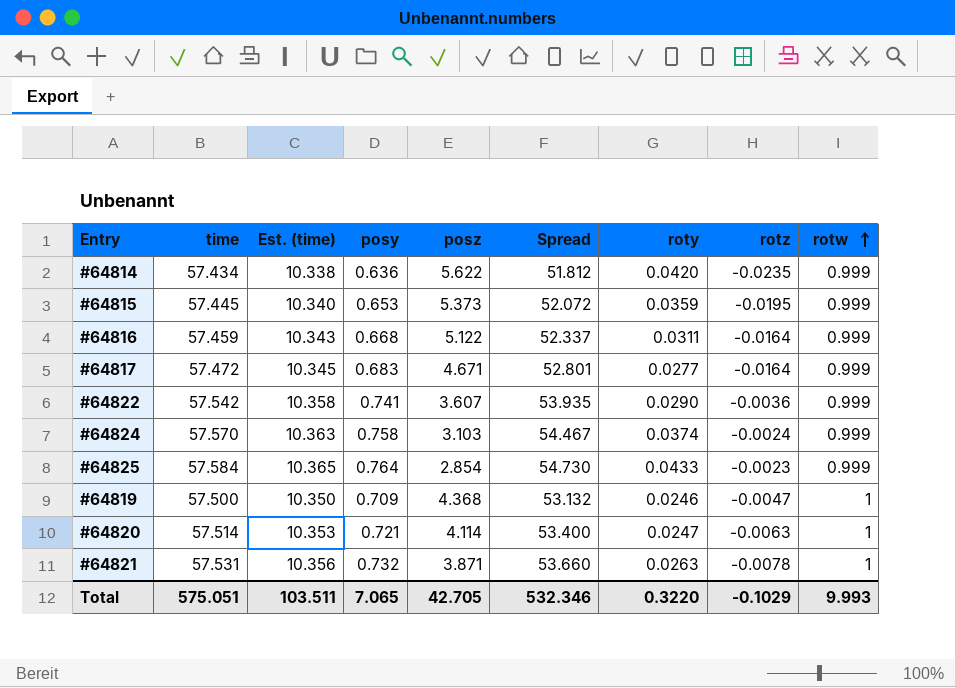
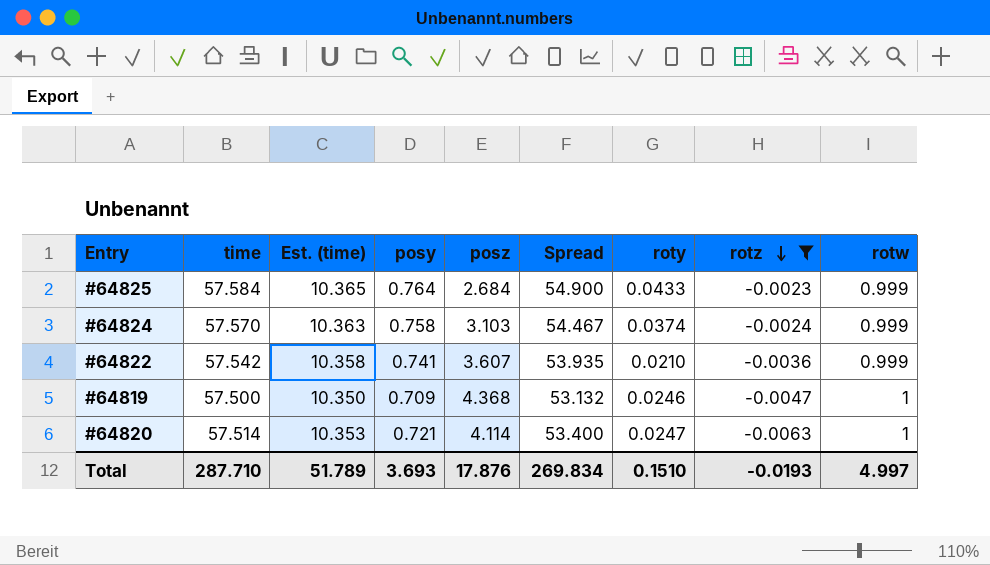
filter: none -> rotz >= -0.0063
row order: rotw ascending -> rotz descending
#64825 | posz: 2.854 -> 2.684
#64825 | Spread: 54.730 -> 54.900
#64822 | roty: 0.0290 -> 0.0210
Total | time: 575.051 -> 287.710
Total | Est. (time): 103.511 -> 51.789
Total | posy: 7.065 -> 3.693
Total | posz: 42.705 -> 17.876
Total | Spread: 532.346 -> 269.834
Total | roty: 0.3220 -> 0.1510
Total | rotz: -0.1029 -> -0.0193
Total | rotw: 9.993 -> 4.997

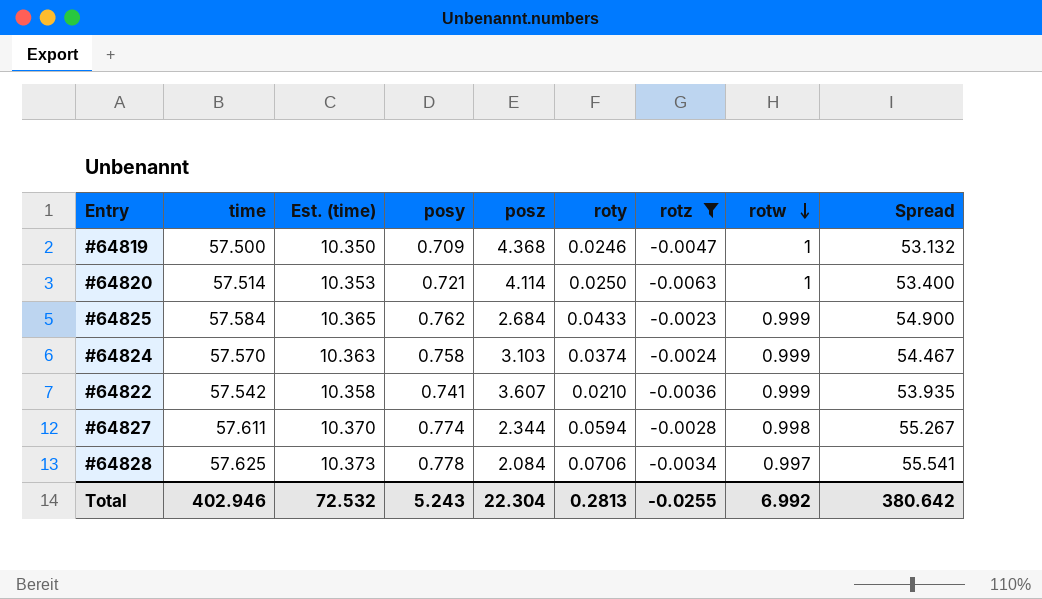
row order: rotz descending -> rotw descending
column Spread | position: 6 -> 9
#64820 | roty: 0.0247 -> 0.0250
#64825 | posy: 0.764 -> 0.762
row #64827: none -> 57.611 | 10.370 | 0.774 | 2.344 | 0.0594 | -0.0028 | 0.998 | 55.267
row #64828: none -> 57.625 | 10.373 | 0.778 | 2.084 | 0.0706 | -0.0034 | 0.997 | 55.541
Total | time: 287.710 -> 402.946
Total | Est. (time): 51.789 -> 72.532
Total | posy: 3.693 -> 5.243
Total | posz: 17.876 -> 22.304
Total | roty: 0.1510 -> 0.2813
Total | rotz: -0.0193 -> -0.0255
Total | rotw: 4.997 -> 6.992
Total | Spread: 269.834 -> 380.642

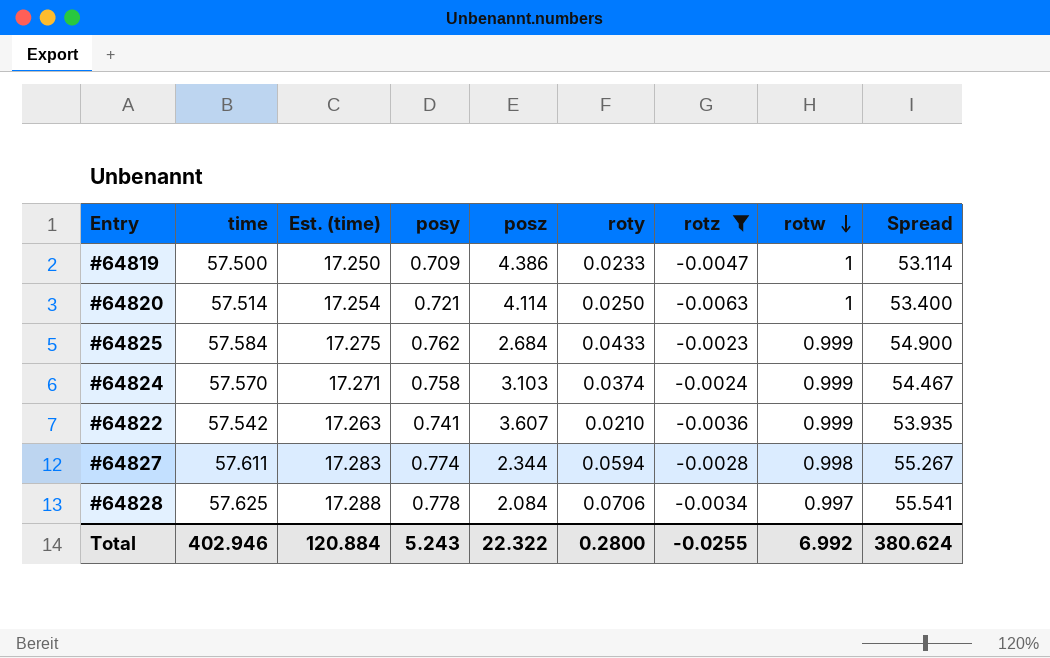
column Est. (time) | formula: [time] * 0.18 -> [time] * 0.3
#64819 | posz: 4.368 -> 4.386
#64819 | roty: 0.0246 -> 0.0233
#64819 | Spread: 53.132 -> 53.114
Total | Est. (time): 72.532 -> 120.884
Total | posz: 22.304 -> 22.322
Total | roty: 0.2813 -> 0.2800
Total | Spread: 380.642 -> 380.624

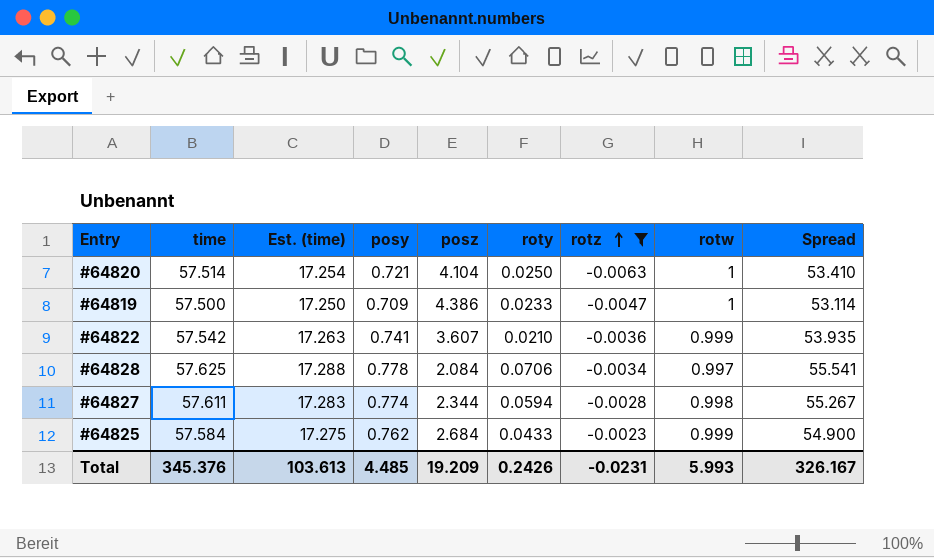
row order: rotw descending -> rotz ascending
row #64824: 57.570 | 17.271 | 0.758 | 3.103 | 0.0374 | -0.0024 | 0.999 | 54.467 -> none
#64820 | posz: 4.114 -> 4.104
#64820 | Spread: 53.400 -> 53.410
Total | time: 402.946 -> 345.376
Total | Est. (time): 120.884 -> 103.613
Total | posy: 5.243 -> 4.485
Total | posz: 22.322 -> 19.209
Total | roty: 0.2800 -> 0.2426
Total | rotz: -0.0255 -> -0.0231
Total | rotw: 6.992 -> 5.993
Total | Spread: 380.624 -> 326.167

